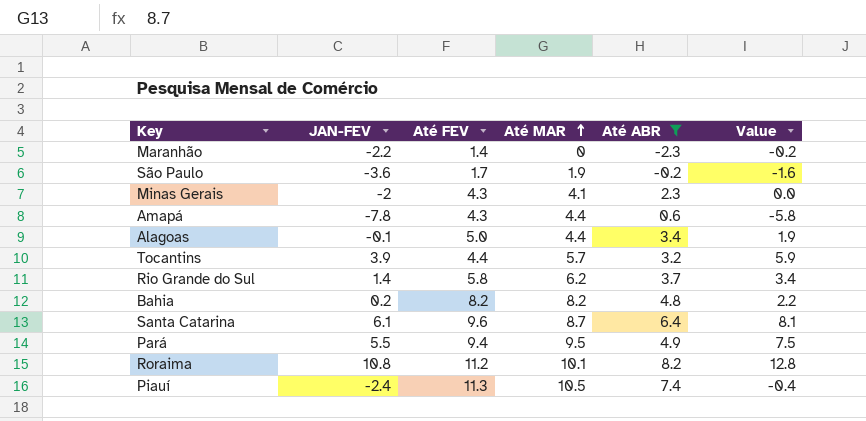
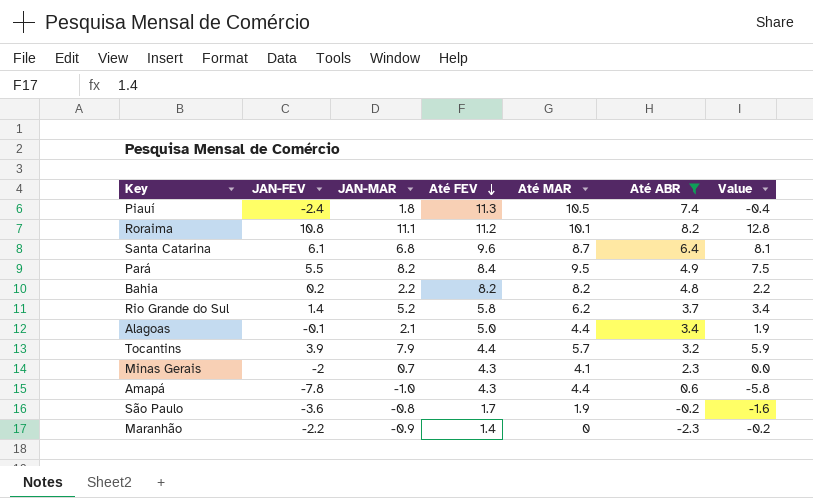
row order: Até MAR ascending -> Até FEV descending
column JAN-MAR | position: none -> 3
Pará | Até FEV: 9.4 -> 8.4

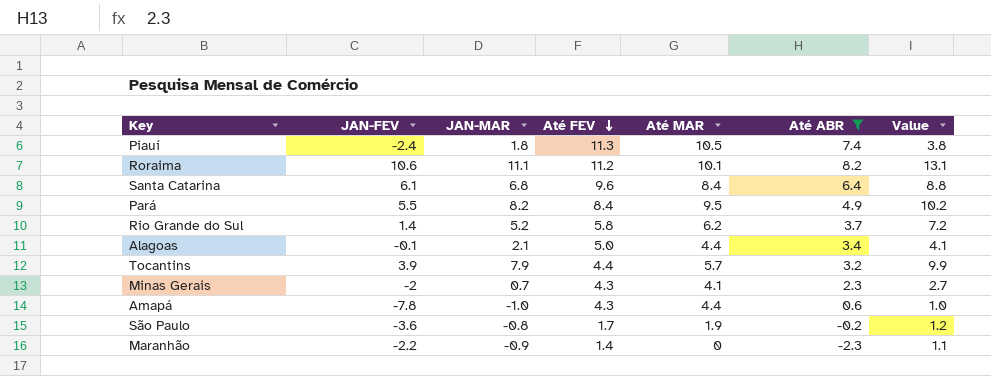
column Value | formula: [JAN-FEV] + 2 -> [JAN-MAR] + 2
row Bahia: 0.2 | 2.2 | 8.2 | 8.2 | 4.8 | 2.2 -> none
Roraima | JAN-FEV: 10.8 -> 10.6
Santa Catarina | Até MAR: 8.7 -> 8.4

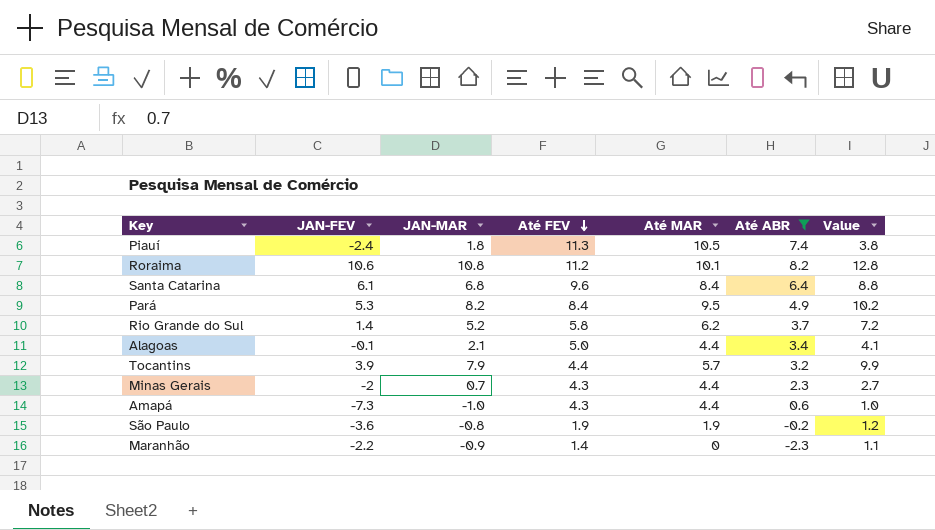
Roraima | JAN-MAR: 11.1 -> 10.8
Roraima | Value: 13.1 -> 12.8
Pará | JAN-FEV: 5.5 -> 5.3
Minas Gerais | Até MAR: 4.1 -> 4.4
Amapá | JAN-FEV: -7.8 -> -7.3
São Paulo | Até FEV: 1.7 -> 1.9

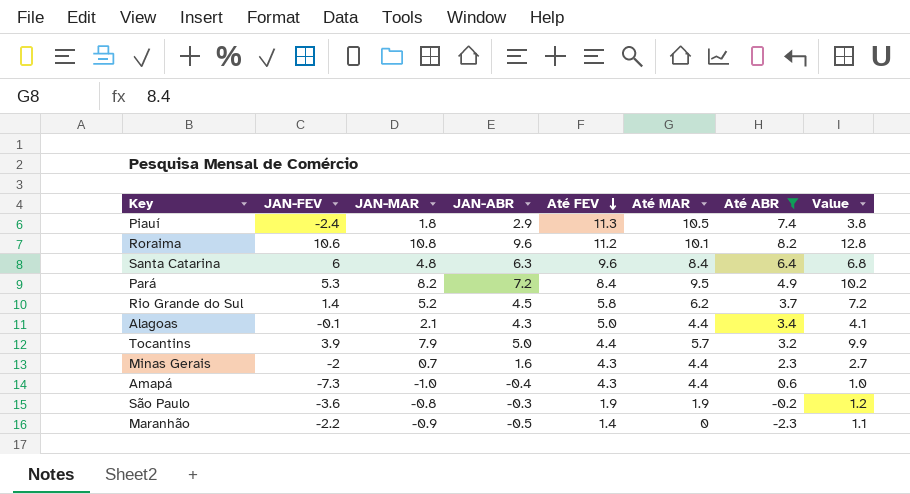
column JAN-ABR | position: none -> 4
Santa Catarina | JAN-FEV: 6.1 -> 6
Santa Catarina | JAN-MAR: 6.8 -> 4.8
Santa Catarina | Value: 8.8 -> 6.8

